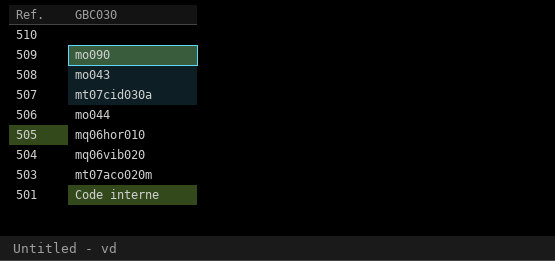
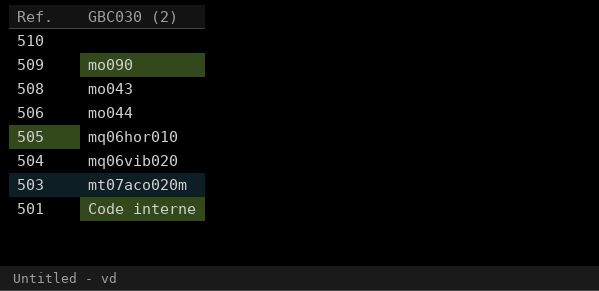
column name: GBC030 -> GBC030 (2)
row 507: mt07cid030a -> none

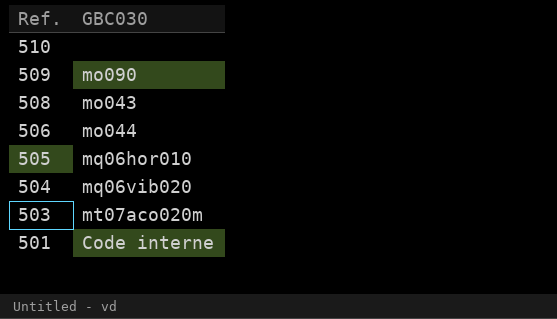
column name: GBC030 (2) -> GBC030

